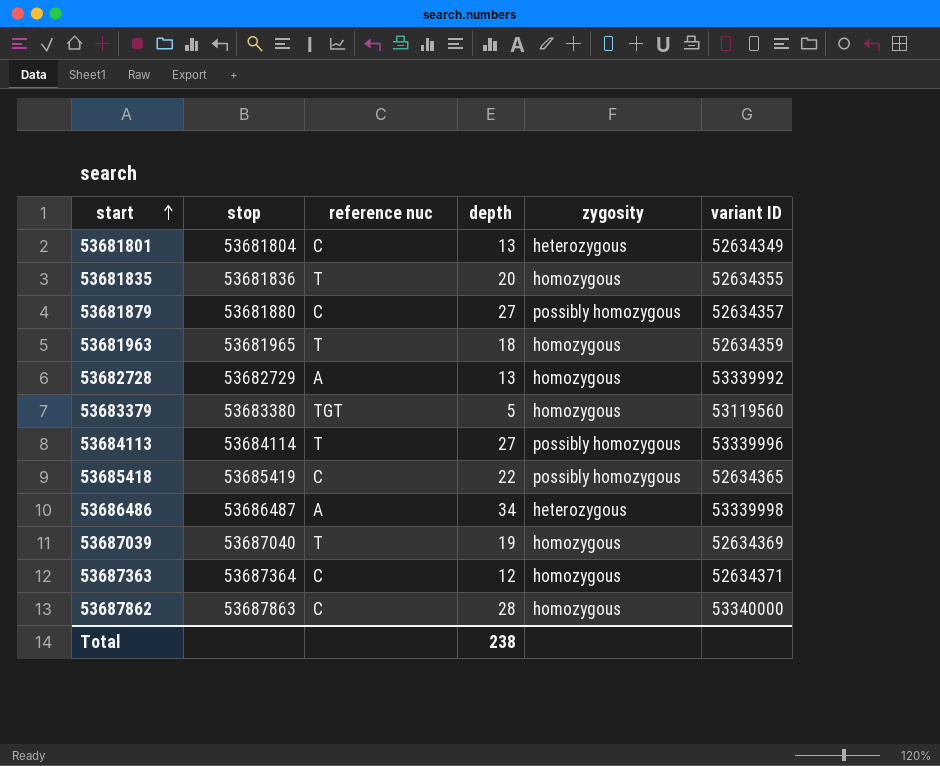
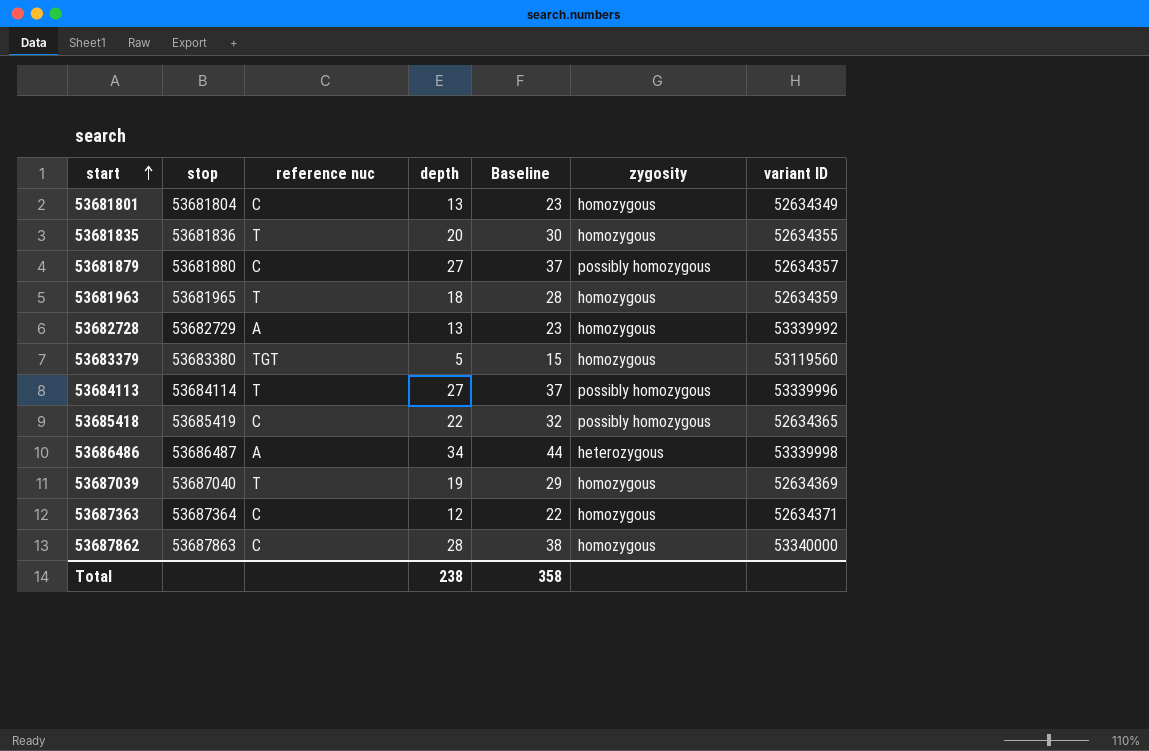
column Baseline | formula: none -> [depth] + 10
53681801 | zygosity: heterozygous -> homozygous

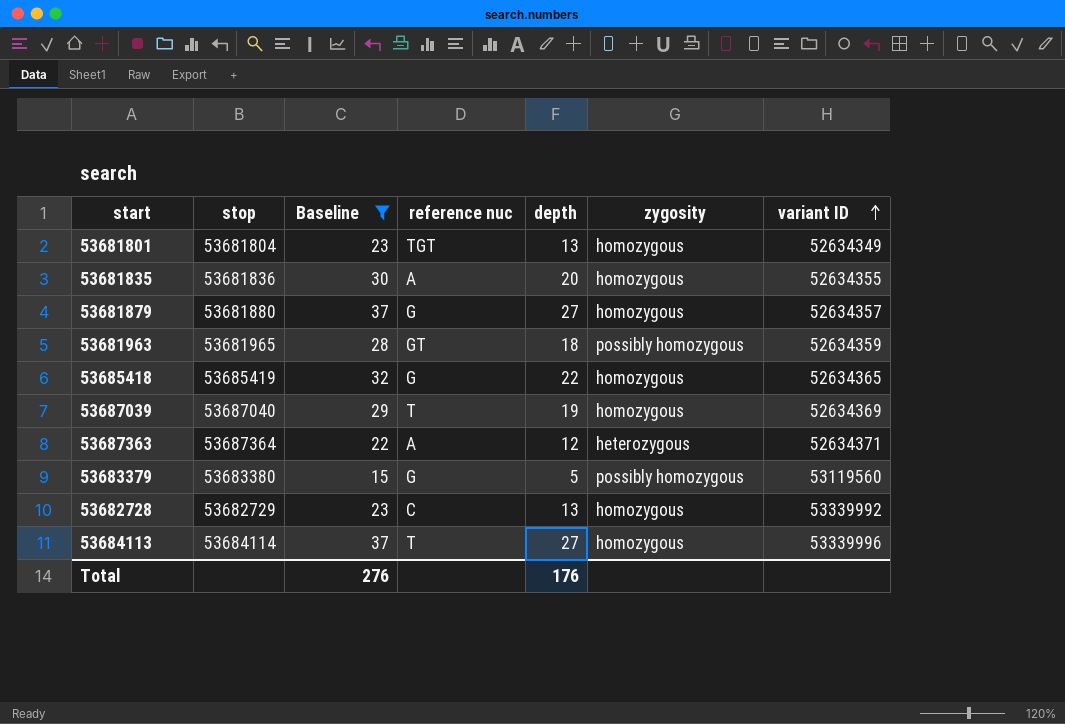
filter: none -> Baseline <= 37
row order: start ascending -> variant ID ascending
column Baseline | position: 5 -> 3
53681801 | reference nuc: C -> TGT
53681835 | reference nuc: T -> A
53681879 | reference nuc: C -> G
53681879 | zygosity: possibly homozygous -> homozygous
53681963 | reference nuc: T -> GT
53681963 | zygosity: homozygous -> possibly homozygous
53685418 | reference nuc: C -> G
53685418 | zygosity: possibly homozygous -> homozygous
53687363 | reference nuc: C -> A
53687363 | zygosity: homozygous -> heterozygous
53683379 | reference nuc: TGT -> G
53683379 | zygosity: homozygous -> possibly homozygous
53682728 | reference nuc: A -> C
53684113 | zygosity: possibly homozygous -> homozygous
Total | Baseline: 358 -> 276
Total | depth: 238 -> 176

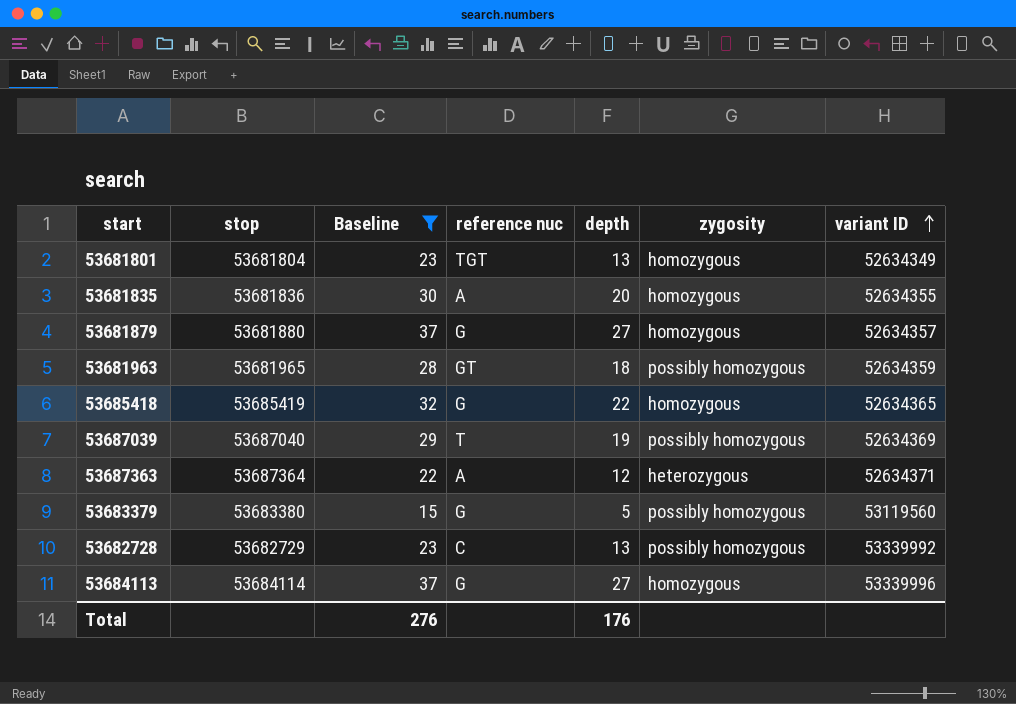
53687039 | zygosity: homozygous -> possibly homozygous
53682728 | zygosity: homozygous -> possibly homozygous
53684113 | reference nuc: T -> G

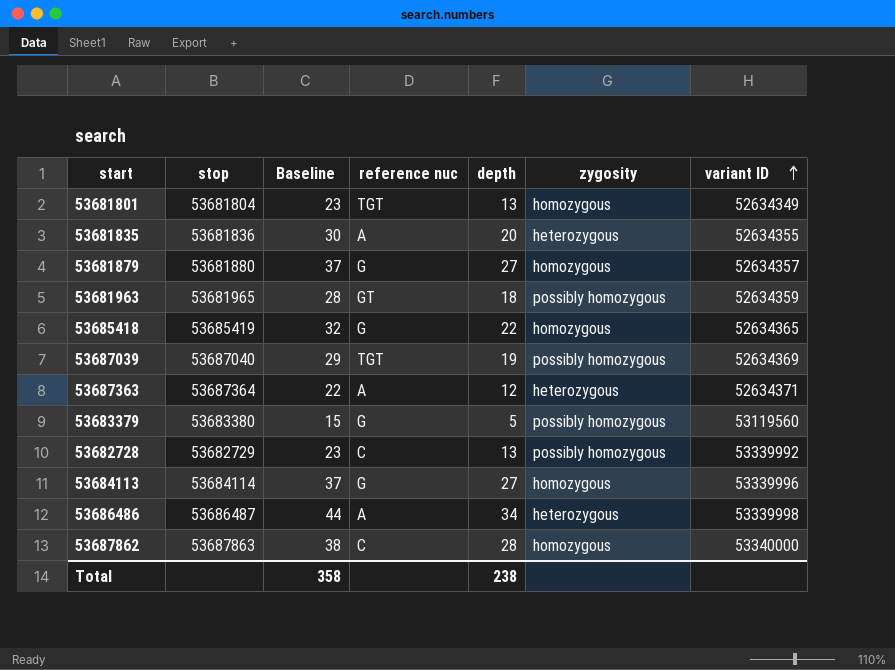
filter: Baseline <= 37 -> none
53681835 | zygosity: homozygous -> heterozygous
53687039 | reference nuc: T -> TGT
Total | Baseline: 276 -> 358
Total | depth: 176 -> 238

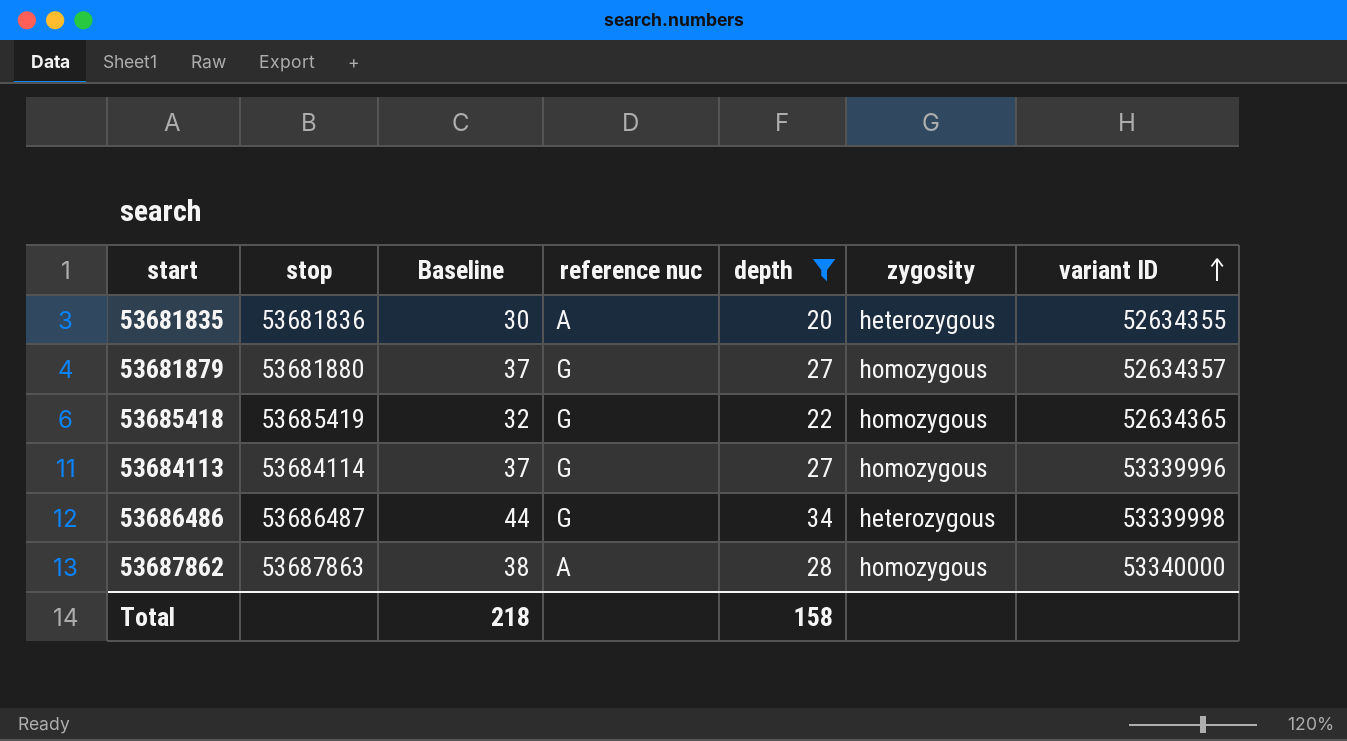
filter: none -> depth >= 20
53686486 | reference nuc: A -> G
53687862 | reference nuc: C -> A
Total | Baseline: 358 -> 218
Total | depth: 238 -> 158

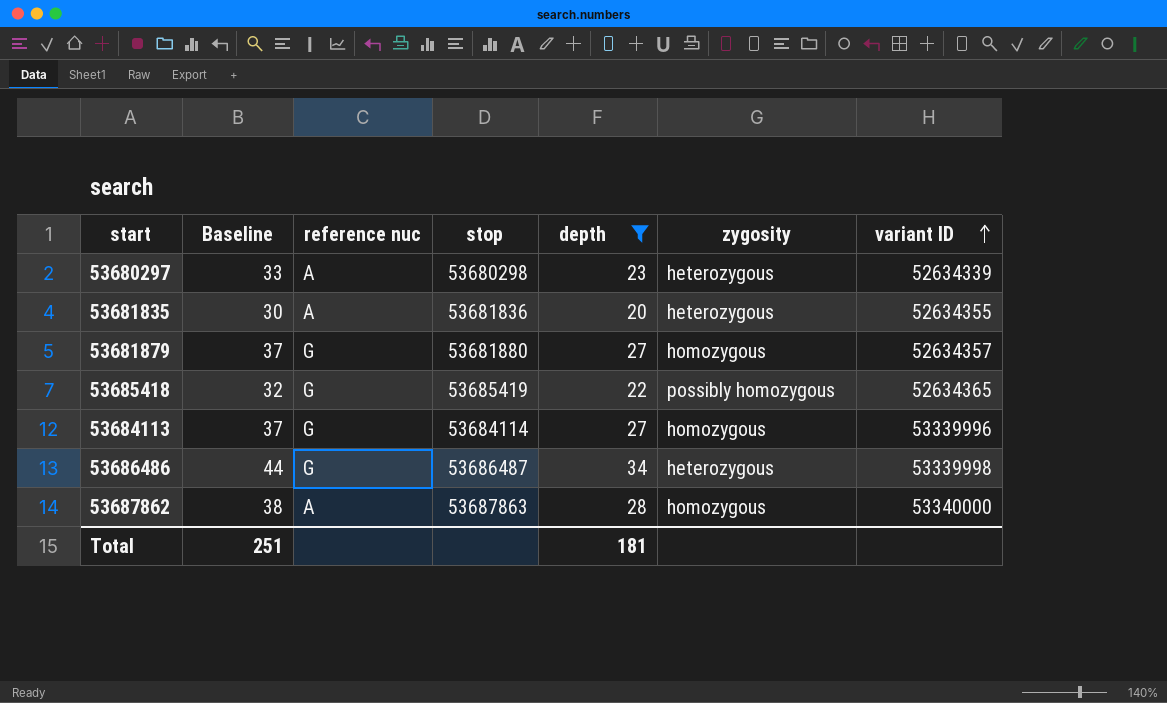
column stop | position: 2 -> 4
row 53680297: none -> 33 | A | 53680298 | 23 | heterozygous | 52634339
53685418 | zygosity: homozygous -> possibly homozygous
Total | Baseline: 218 -> 251
Total | depth: 158 -> 181

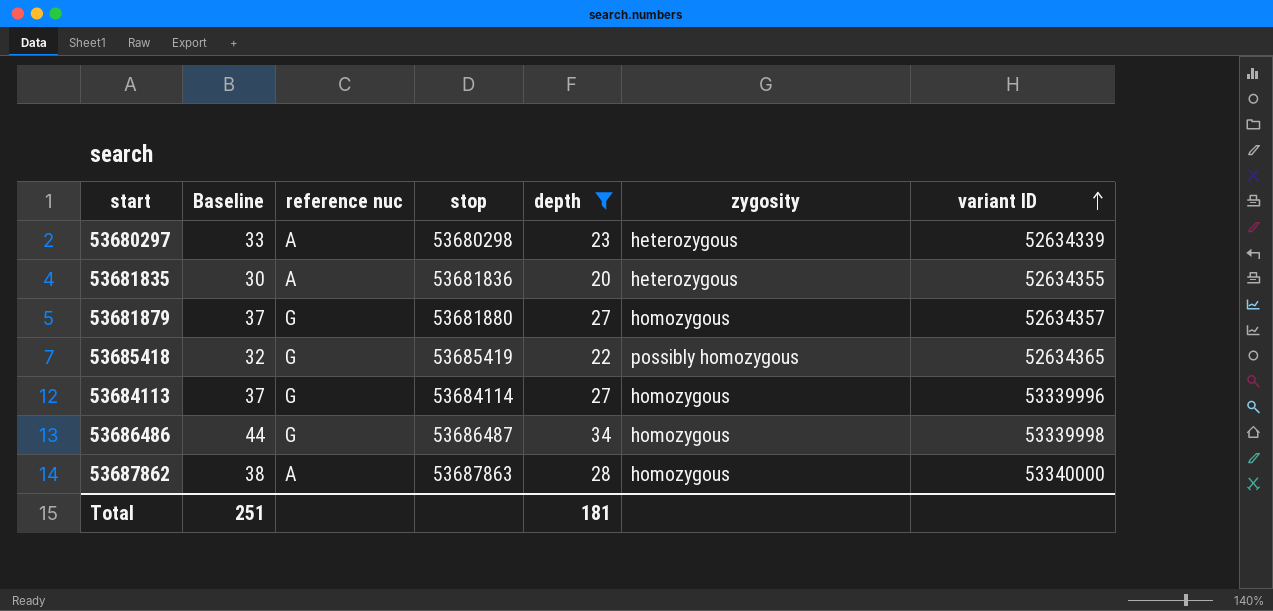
53686486 | zygosity: heterozygous -> homozygous

